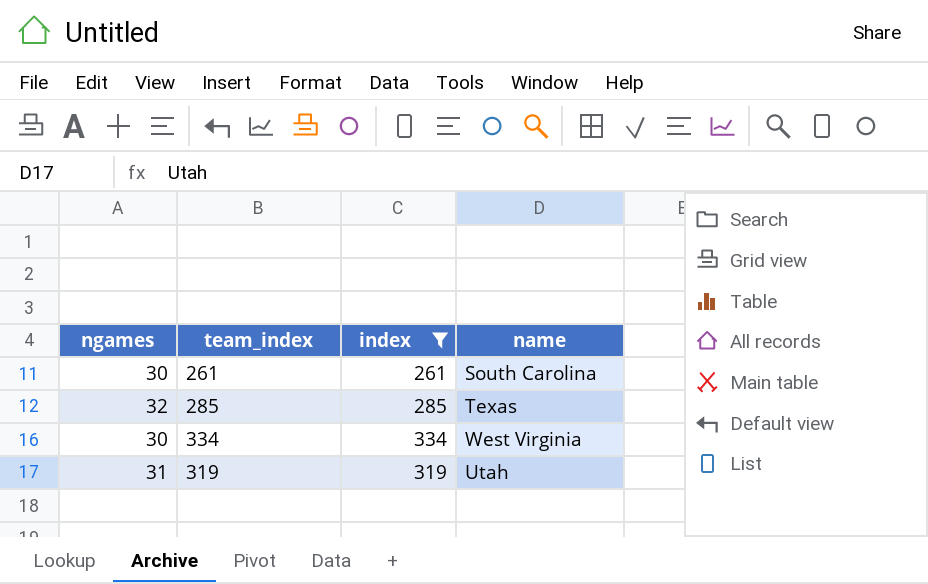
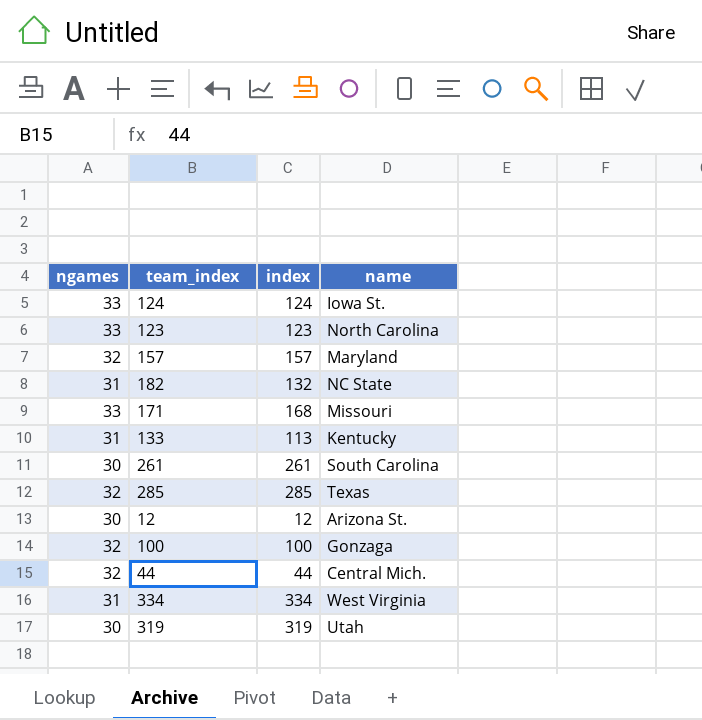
filter: index >= 261 -> none
334 | ngames: 30 -> 31
319 | ngames: 31 -> 30

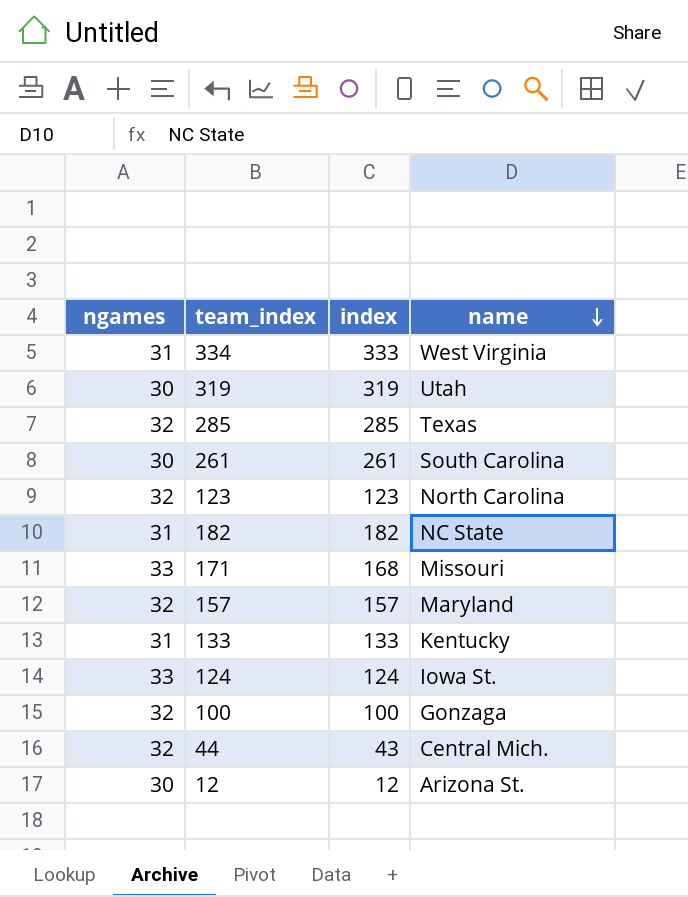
row order: none -> name descending
334 | index: 334 -> 333
123 | ngames: 33 -> 32
182 | index: 132 -> 182
133 | index: 113 -> 133
44 | index: 44 -> 43

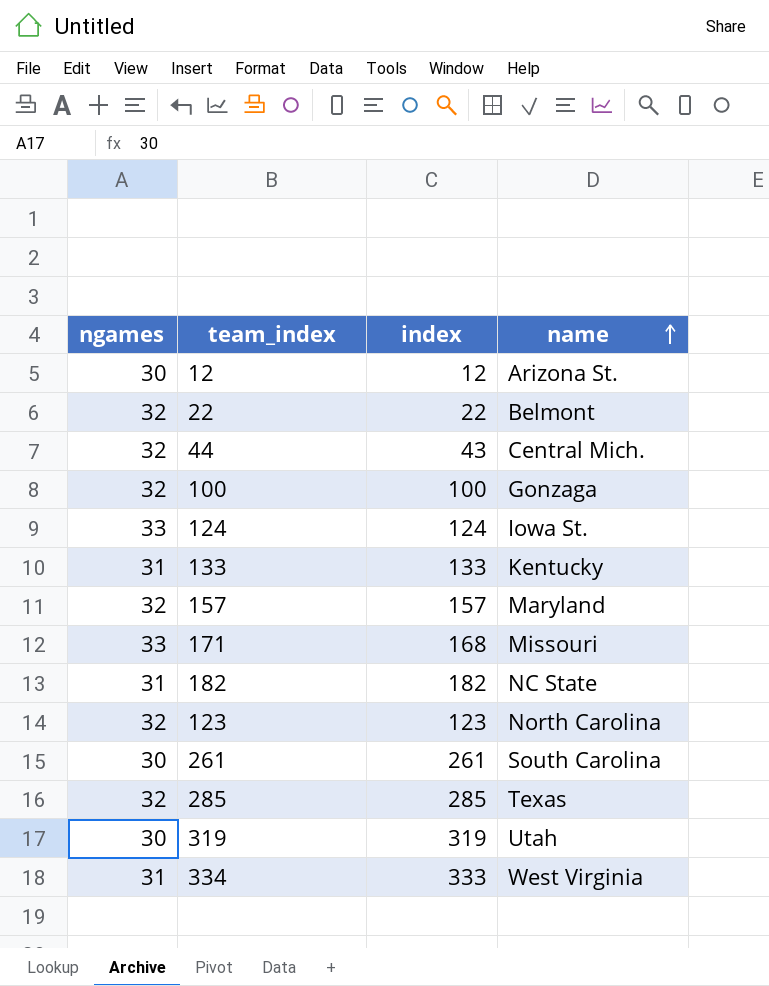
row order: name descending -> name ascending
row 22: none -> 32 | 22 | Belmont

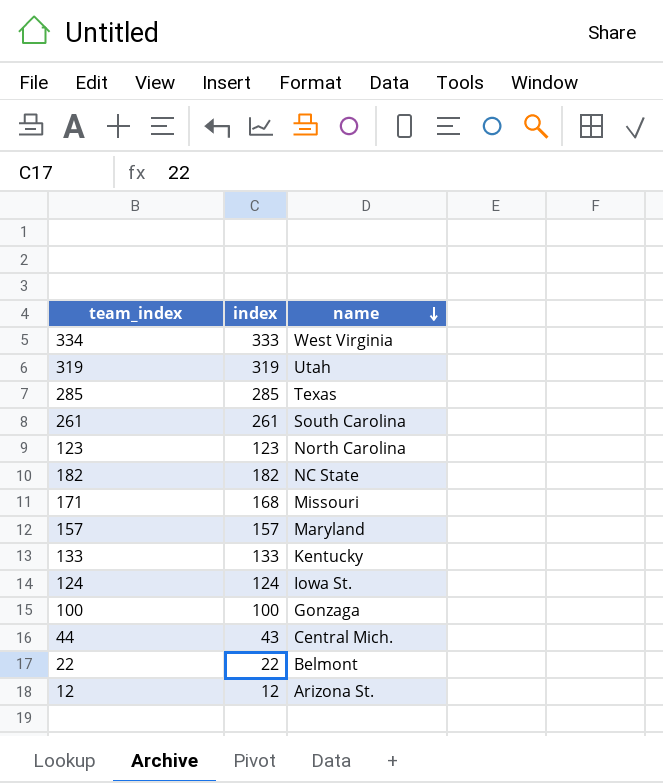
row order: name ascending -> name descending
column ngames | position: 1 -> none

